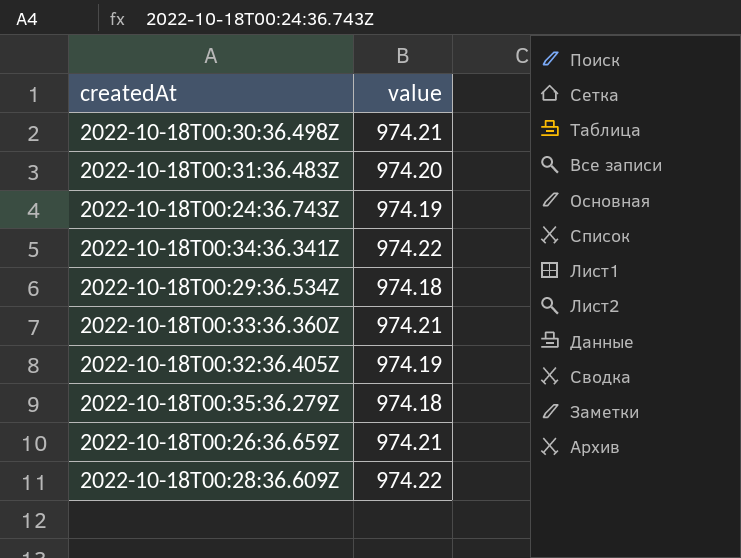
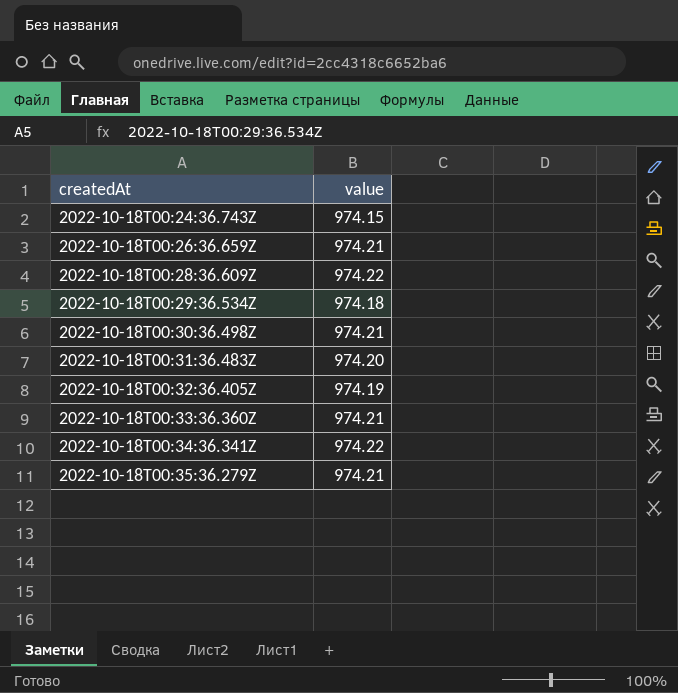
row order: none -> createdAt ascending
2022-10-18T00:24:36.743Z | value: 974.19 -> 974.15
2022-10-18T00:35:36.279Z | value: 974.18 -> 974.21

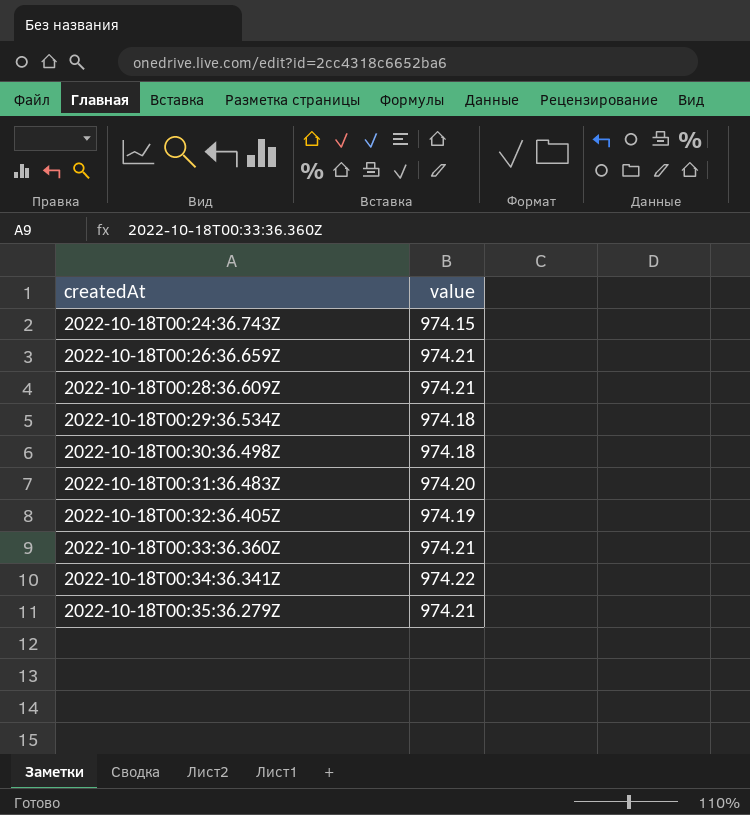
2022-10-18T00:28:36.609Z | value: 974.22 -> 974.21
2022-10-18T00:30:36.498Z | value: 974.21 -> 974.18

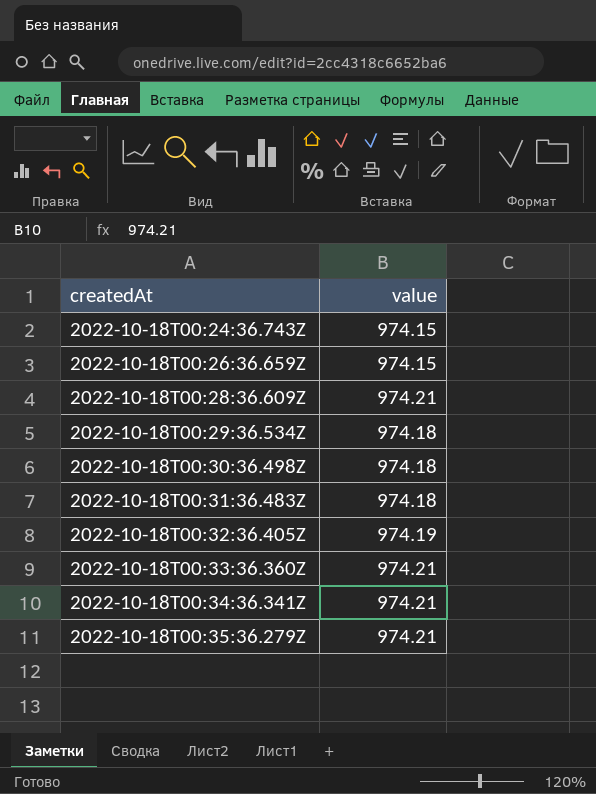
2022-10-18T00:26:36.659Z | value: 974.21 -> 974.15
2022-10-18T00:31:36.483Z | value: 974.20 -> 974.18
2022-10-18T00:34:36.341Z | value: 974.22 -> 974.21

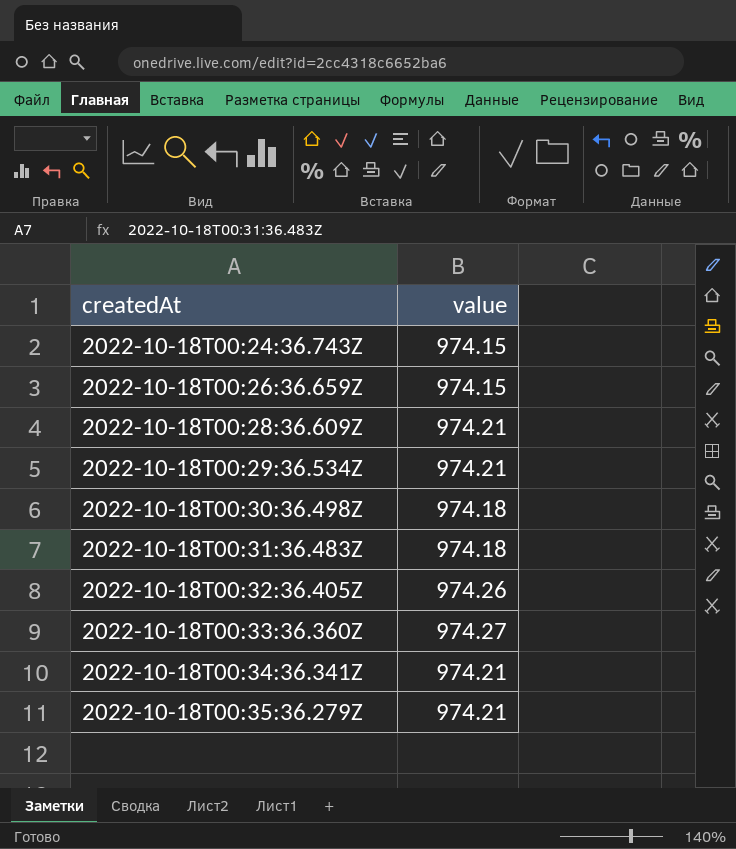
2022-10-18T00:29:36.534Z | value: 974.18 -> 974.21
2022-10-18T00:32:36.405Z | value: 974.19 -> 974.26
2022-10-18T00:33:36.360Z | value: 974.21 -> 974.27

